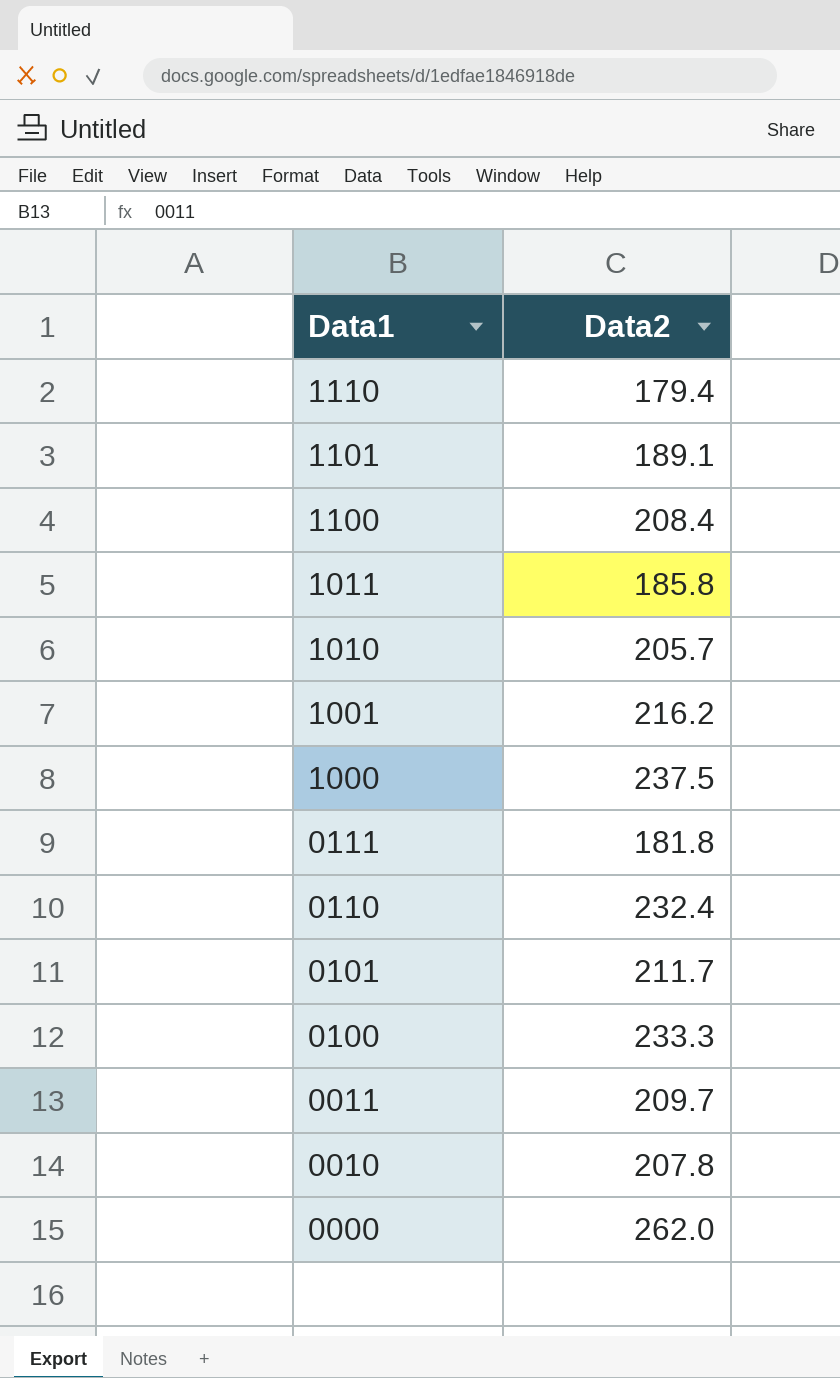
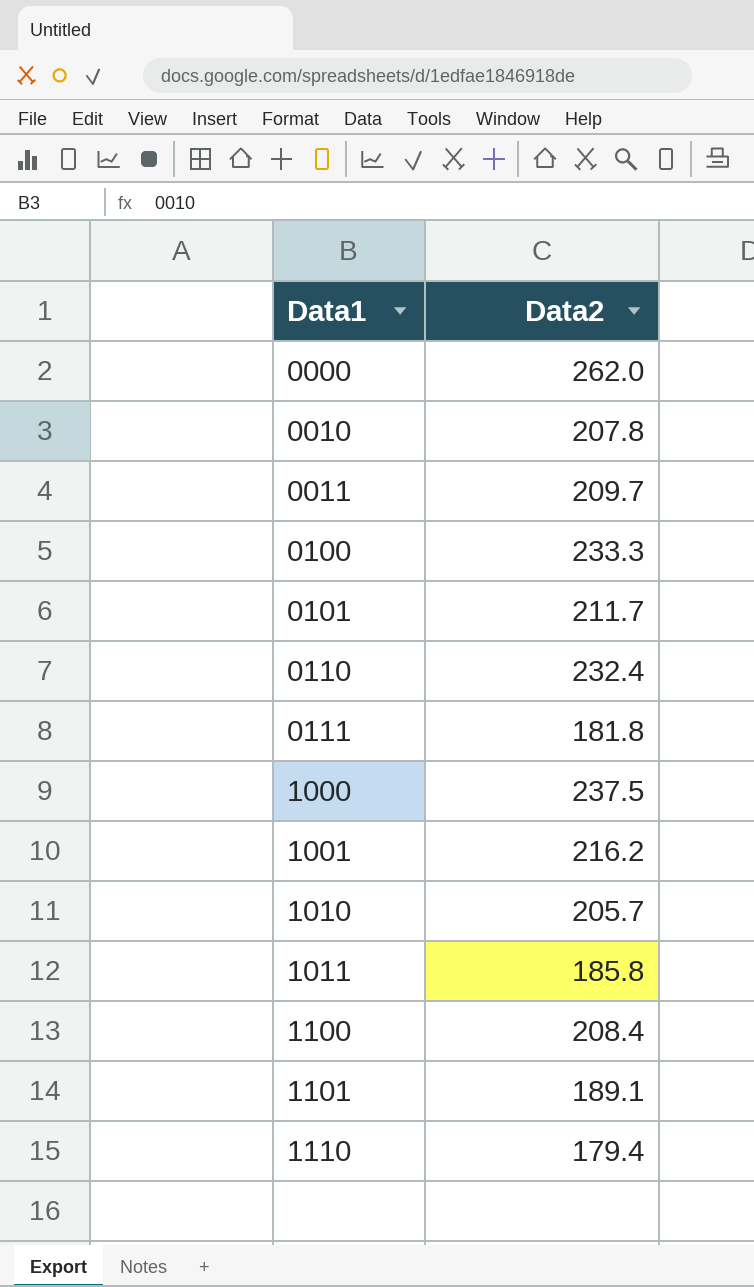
row order: Data1 descending -> Data1 ascending

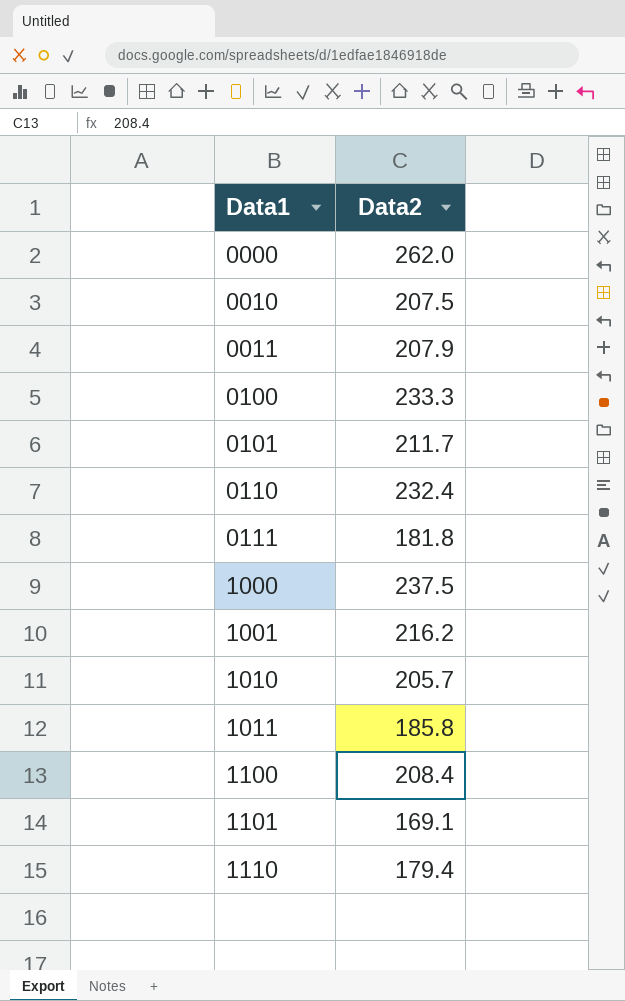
0010 | Data2: 207.8 -> 207.5
0011 | Data2: 209.7 -> 207.9
1101 | Data2: 189.1 -> 169.1

